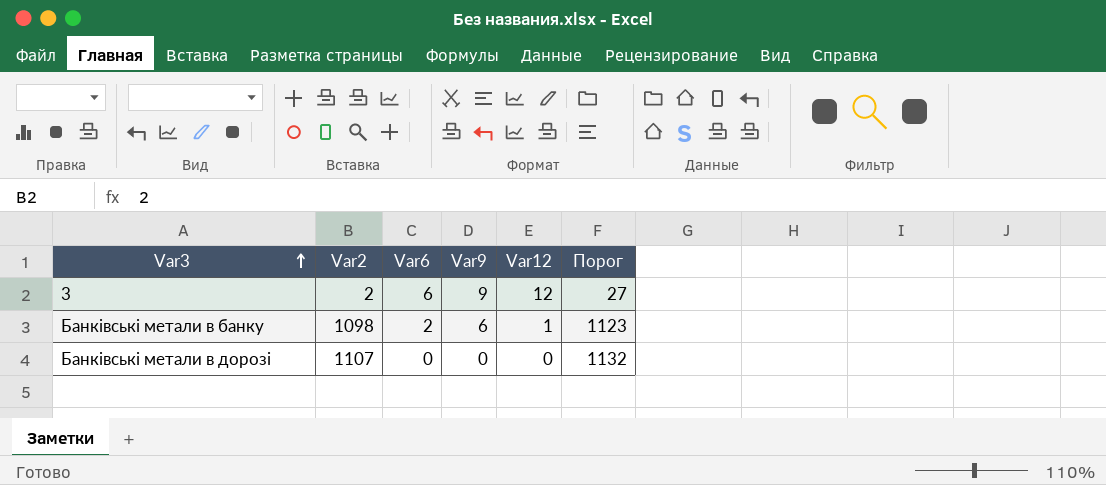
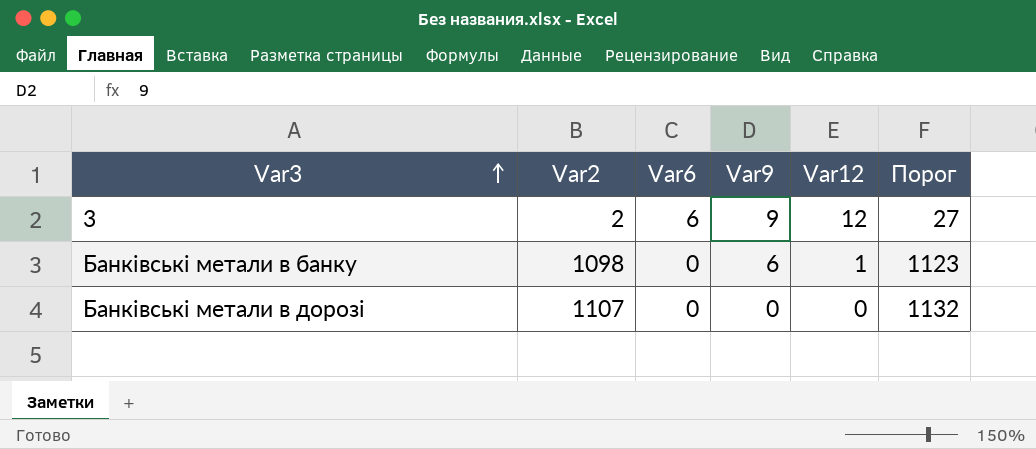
Банківські метали в банку | Var6: 2 -> 0

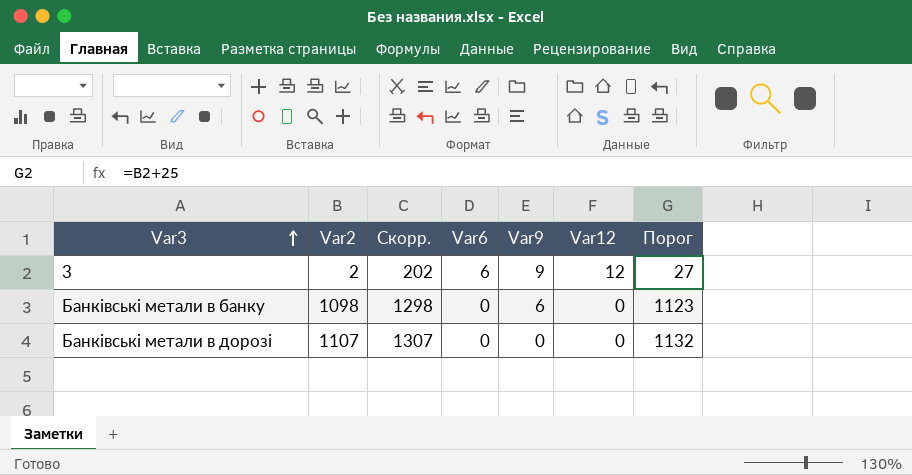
column Скорр. | formula: none -> [Var2] + 200
Банківські метали в банку | Var12: 1 -> 0

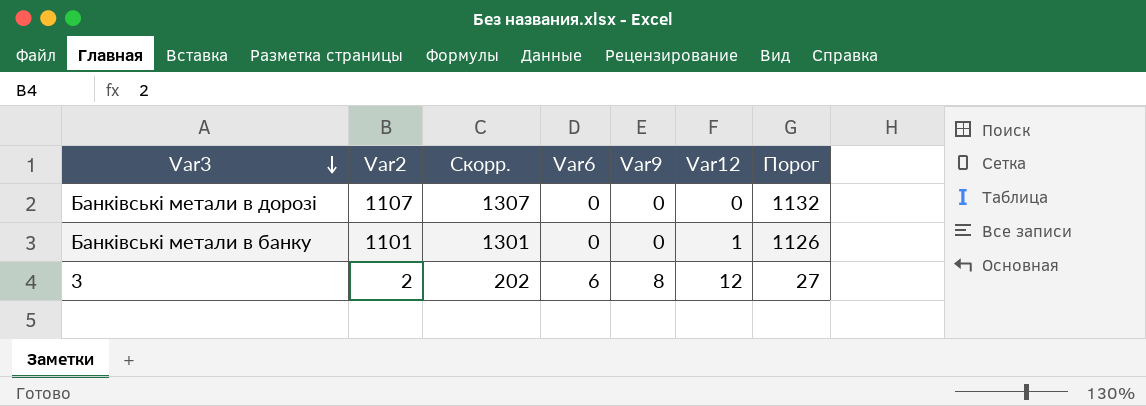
row order: Var3 ascending -> Var3 descending
Банківські метали в банку | Var2: 1098 -> 1101
Банківські метали в банку | Скорр.: 1298 -> 1301
Банківські метали в банку | Var9: 6 -> 0
Банківські метали в банку | Var12: 0 -> 1
Банківські метали в банку | Порог: 1123 -> 1126
3 | Var9: 9 -> 8

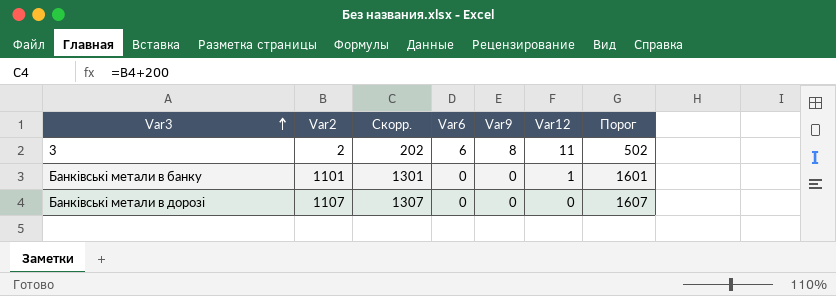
row order: Var3 descending -> Var3 ascending
column Порог | formula: [Var2] + 25 -> [Var2] + 500
3 | Var12: 12 -> 11

